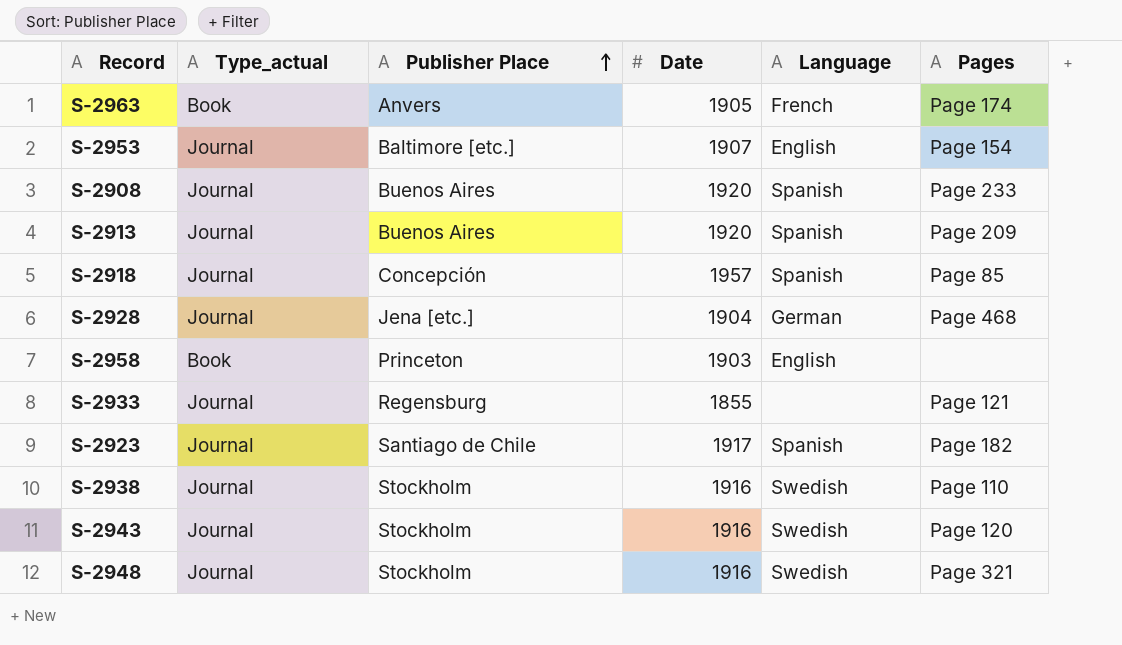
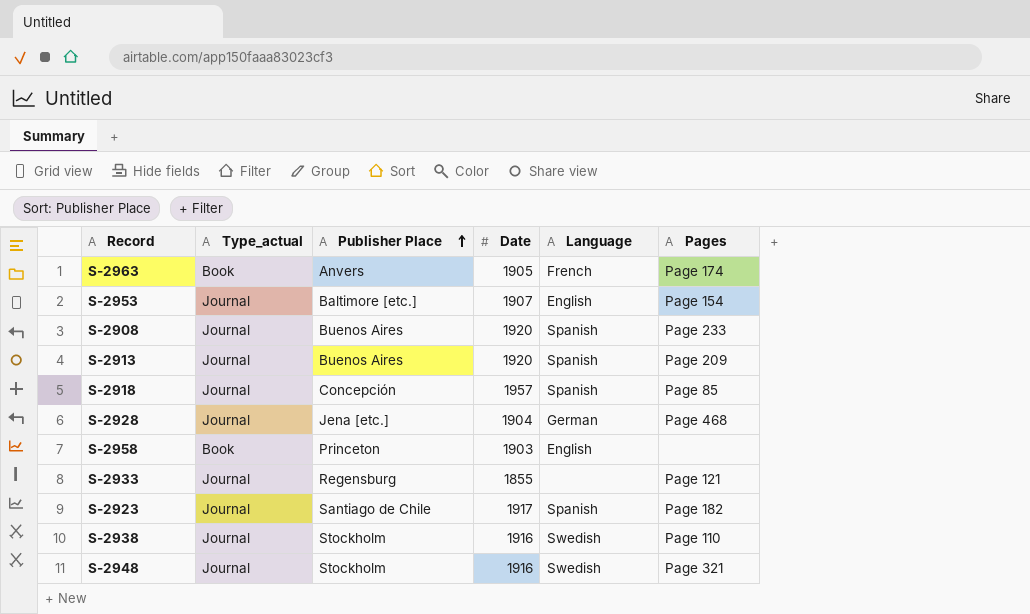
row S-2943: Journal | Stockholm | 1916 | Swedish | Page 120 -> none

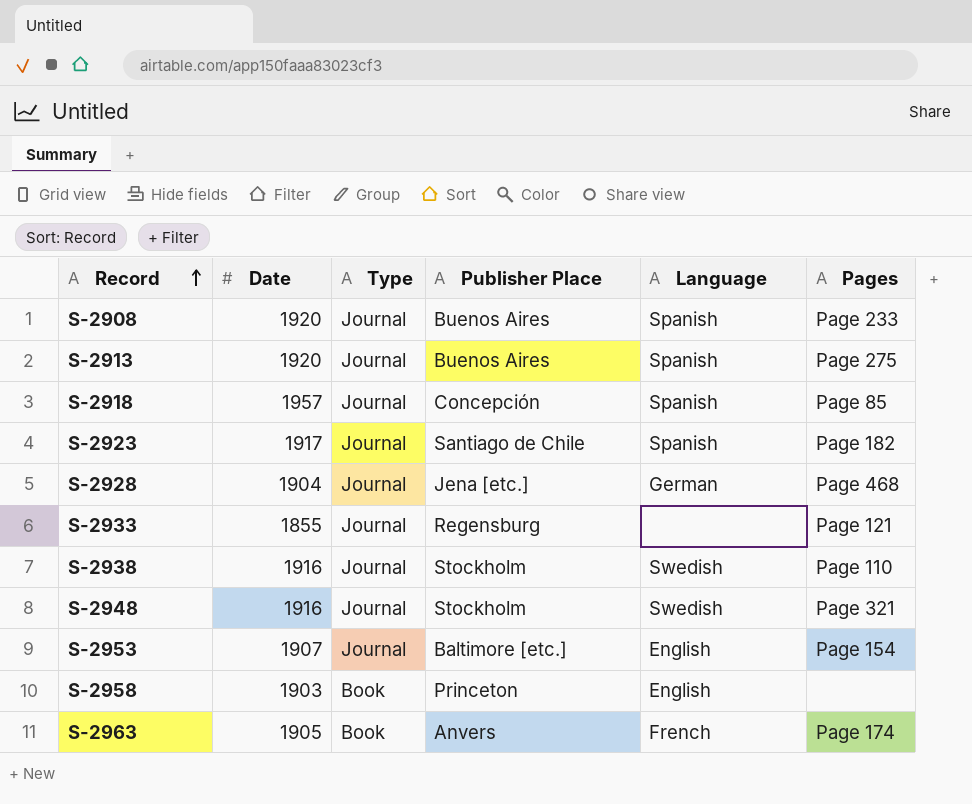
row order: Publisher Place ascending -> Record ascending
column Date | position: 4 -> 2
column name: Type_actual -> Type
S-2913 | Pages: Page 209 -> Page 275

